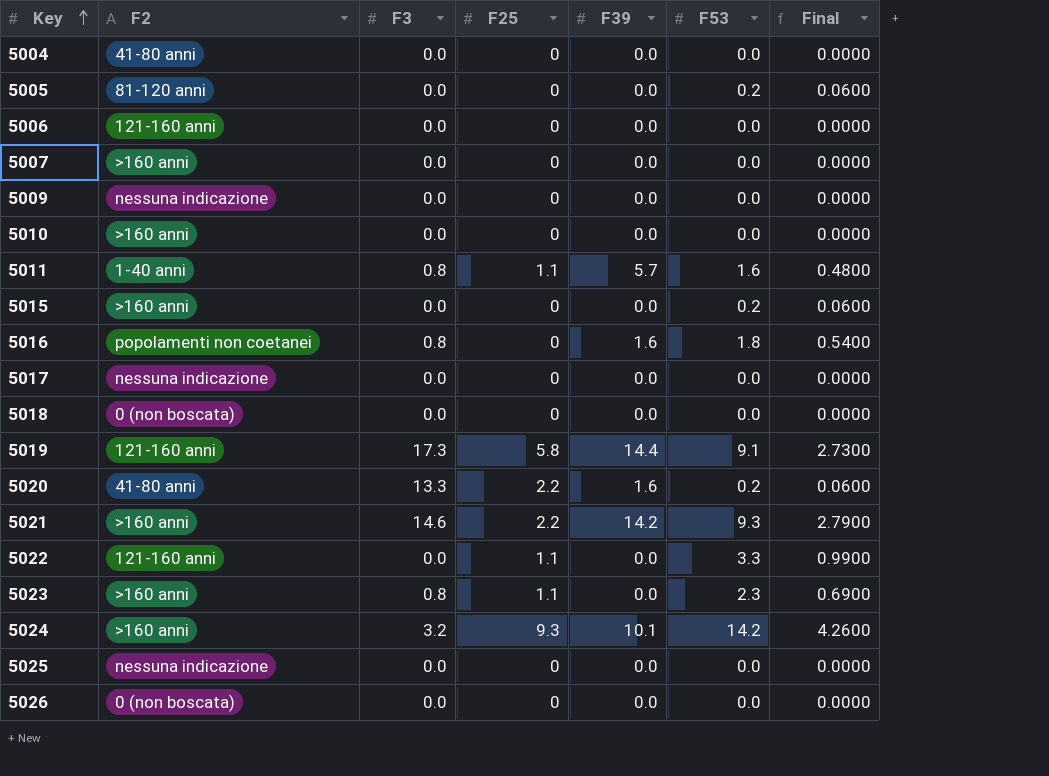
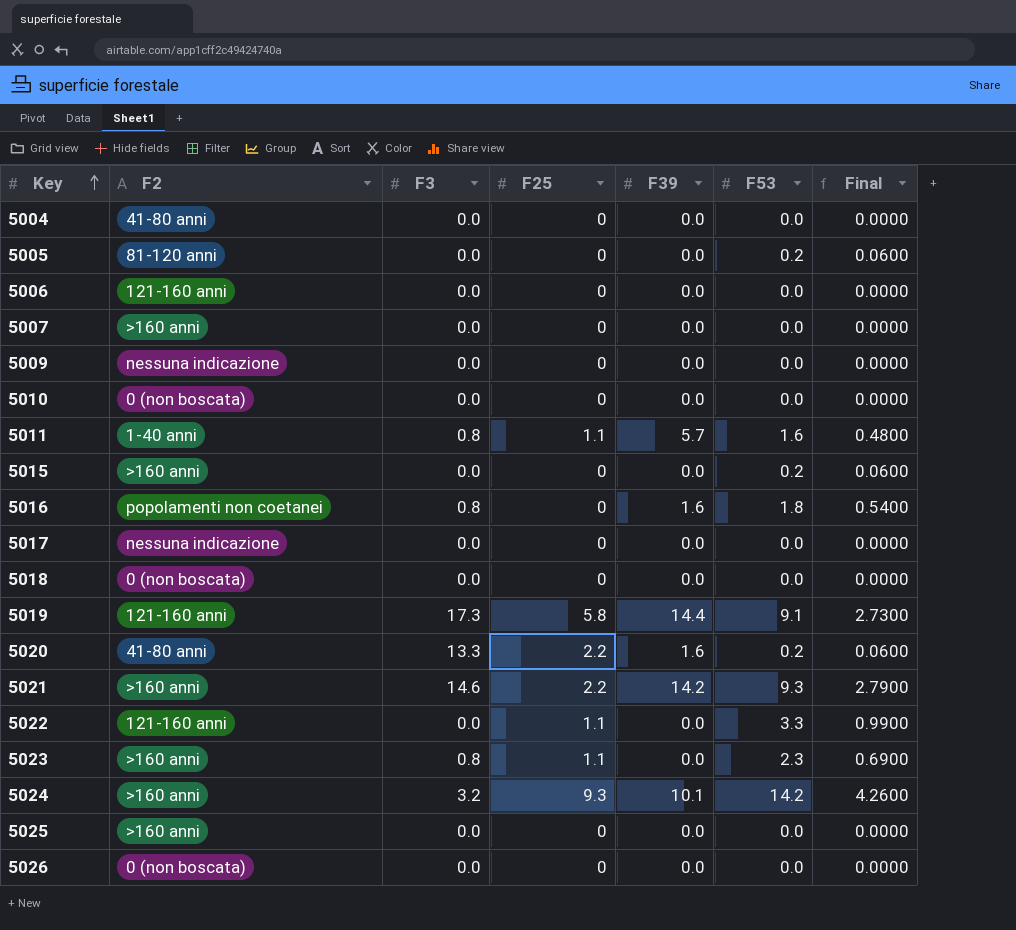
5010 | F2: >160 anni -> 0 (non boscata)
5025 | F2: nessuna indicazione -> >160 anni

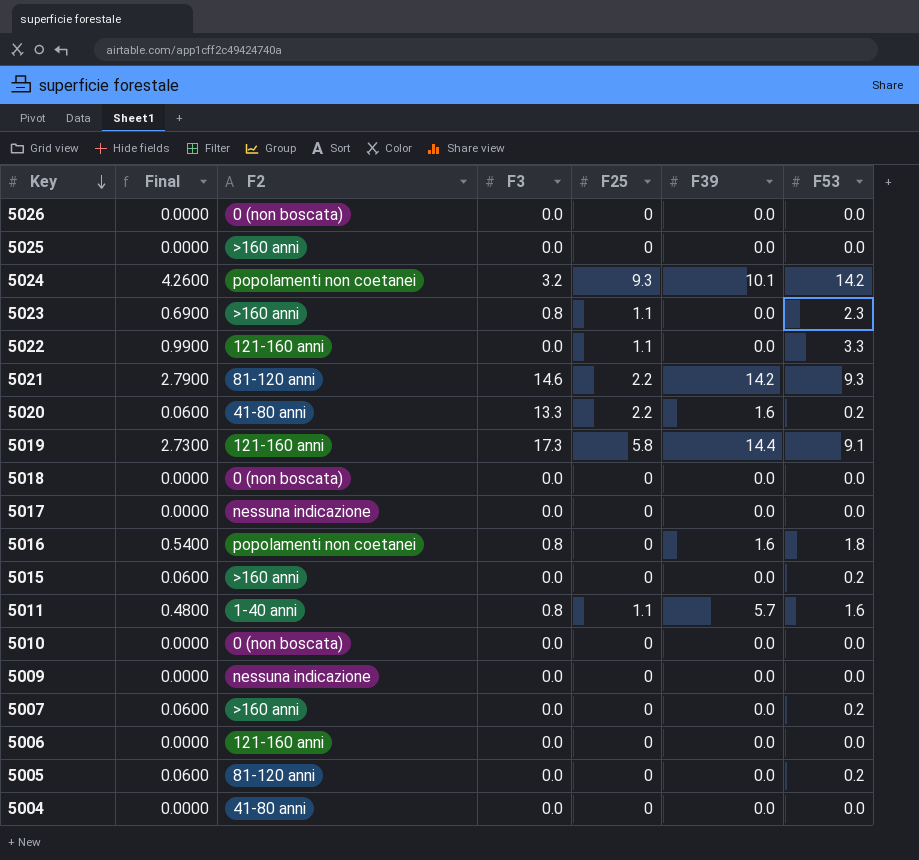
row order: Key ascending -> Key descending
column Final | position: 7 -> 2
5024 | F2: >160 anni -> popolamenti non coetanei
5021 | F2: >160 anni -> 81-120 anni
5007 | Final: 0.0000 -> 0.0600
5007 | F53: 0.0 -> 0.2

